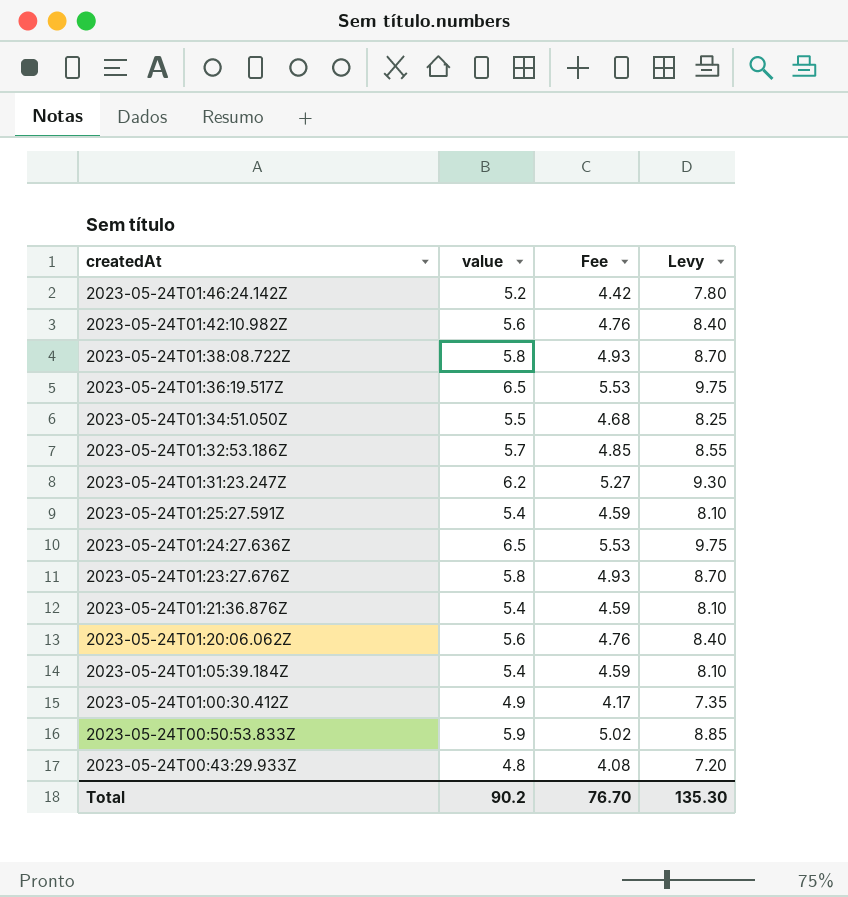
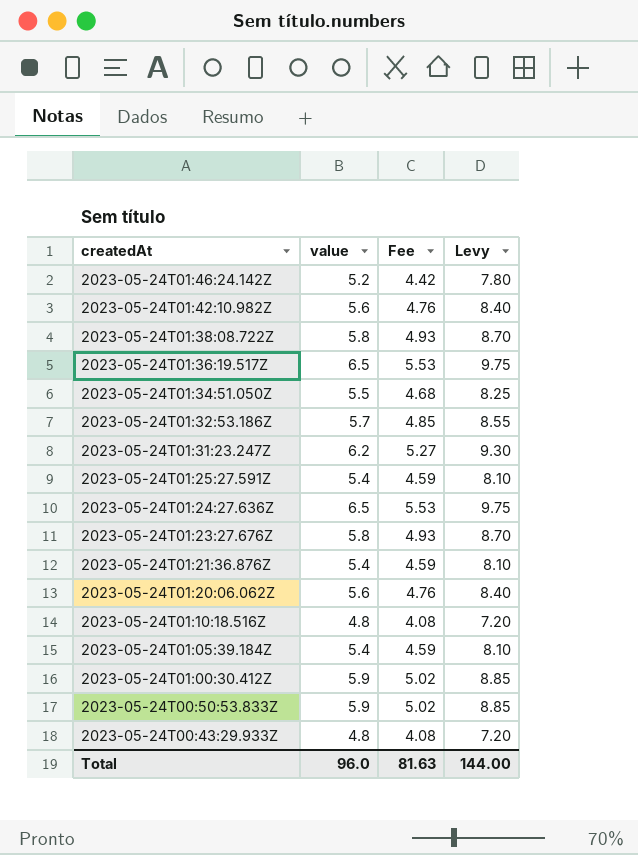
row 2023-05-24T01:10:18.516Z: none -> 4.8 | 4.08 | 7.20
2023-05-24T01:00:30.412Z | value: 4.9 -> 5.9
2023-05-24T01:00:30.412Z | Fee: 4.17 -> 5.02
2023-05-24T01:00:30.412Z | Levy: 7.35 -> 8.85
Total | value: 90.2 -> 96.0
Total | Fee: 76.70 -> 81.63
Total | Levy: 135.30 -> 144.00

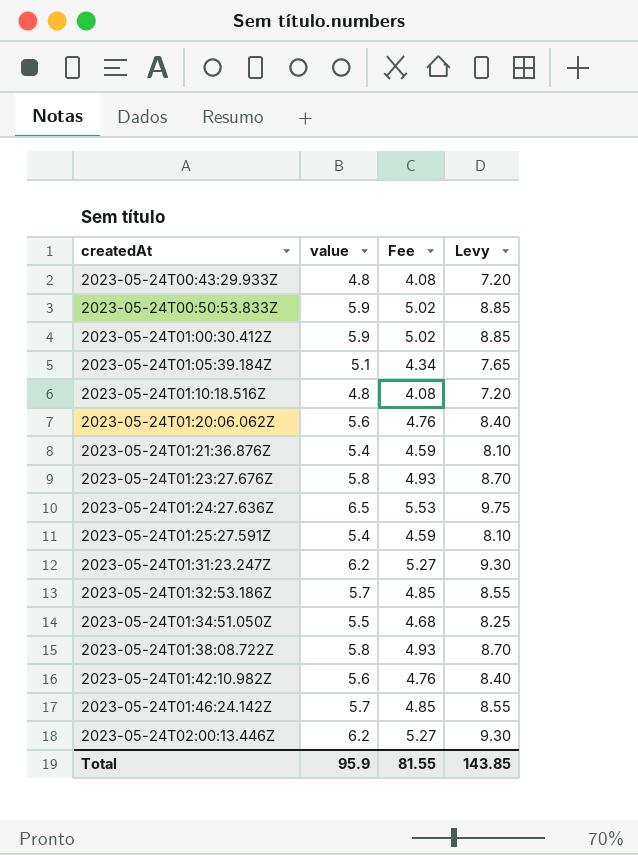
row order: createdAt descending -> createdAt ascending
row 2023-05-24T01:36:19.517Z: 6.5 | 5.53 | 9.75 -> none
2023-05-24T01:05:39.184Z | value: 5.4 -> 5.1
2023-05-24T01:05:39.184Z | Fee: 4.59 -> 4.34
2023-05-24T01:05:39.184Z | Levy: 8.10 -> 7.65
2023-05-24T01:46:24.142Z | value: 5.2 -> 5.7
2023-05-24T01:46:24.142Z | Fee: 4.42 -> 4.85
2023-05-24T01:46:24.142Z | Levy: 7.80 -> 8.55
row 2023-05-24T02:00:13.446Z: none -> 6.2 | 5.27 | 9.30
Total | value: 96.0 -> 95.9
Total | Fee: 81.63 -> 81.55
Total | Levy: 144.00 -> 143.85

